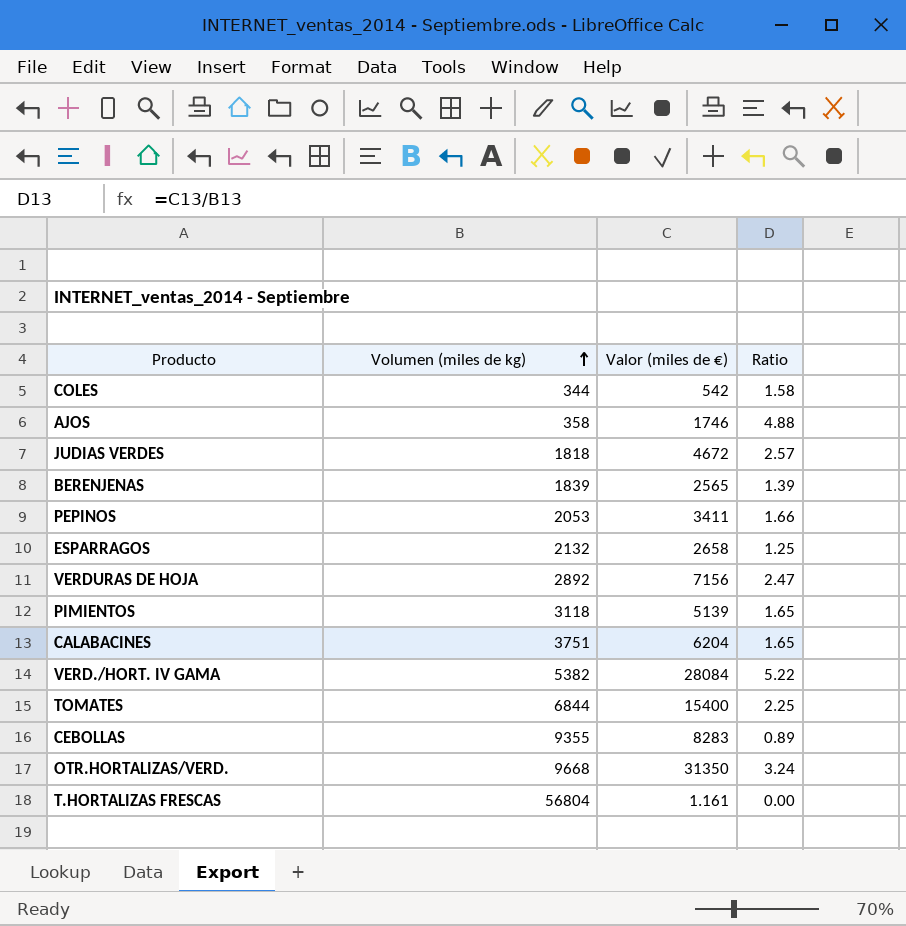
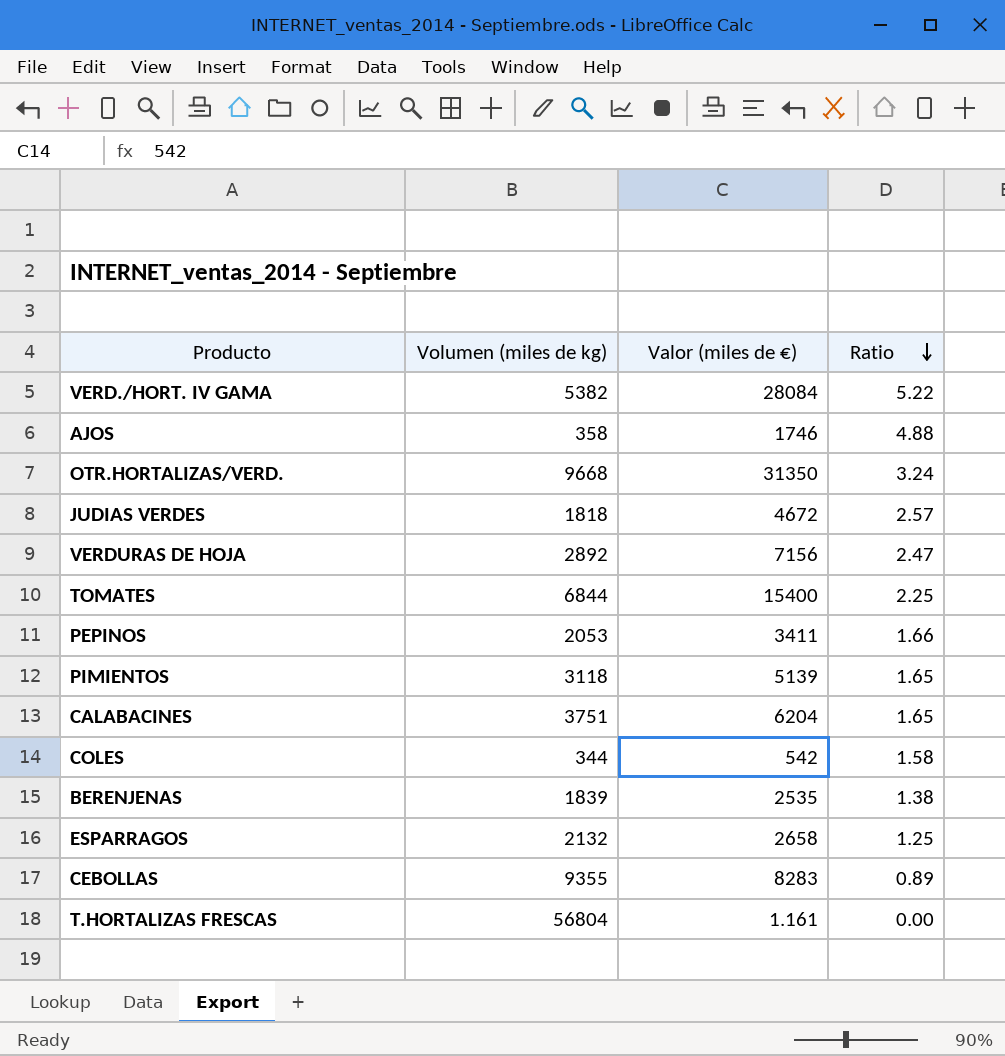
row order: Volumen (miles de kg) ascending -> Ratio descending
BERENJENAS | Valor (miles de €): 2565 -> 2535
BERENJENAS | Ratio: 1.39 -> 1.38

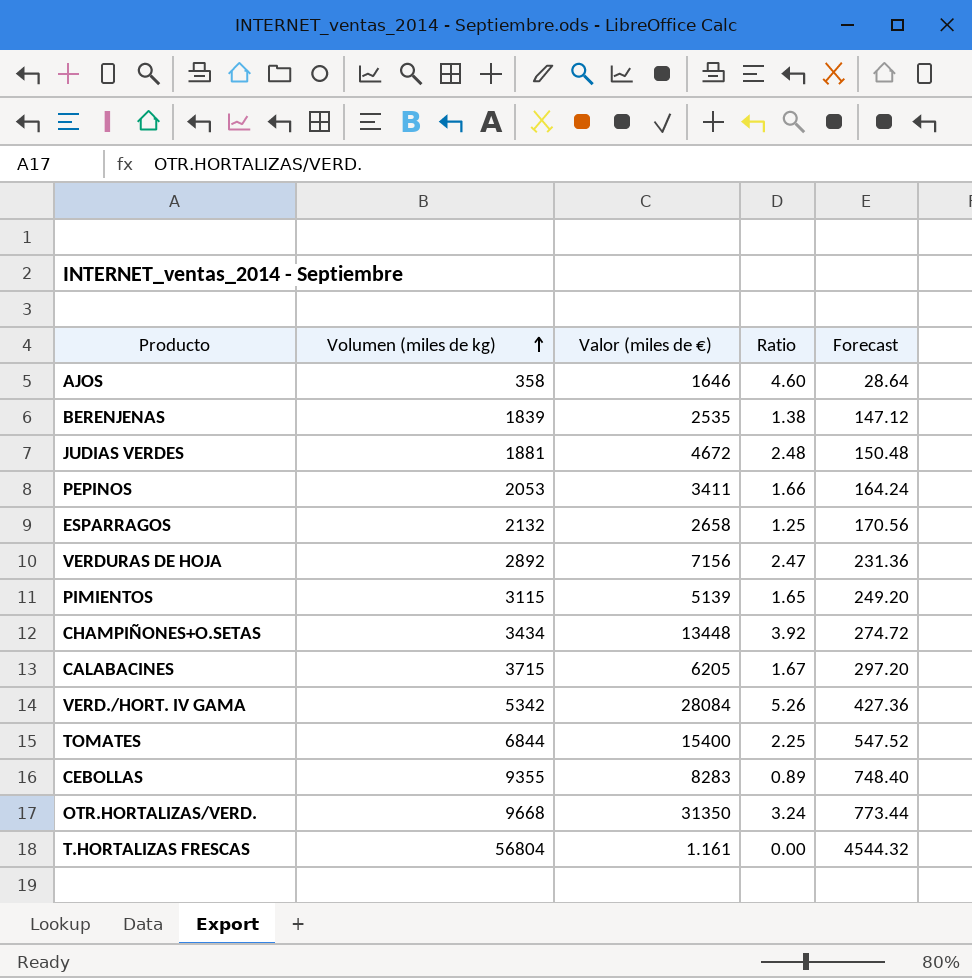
row order: Ratio descending -> Volumen (miles de kg) ascending
column Forecast | formula: none -> [Volumen (miles de kg)] * 0.08
row COLES: 344 | 542 | 1.58 -> none
AJOS | Valor (miles de €): 1746 -> 1646
AJOS | Ratio: 4.88 -> 4.60
JUDIAS VERDES | Volumen (miles de kg): 1818 -> 1881
JUDIAS VERDES | Ratio: 2.57 -> 2.48
PIMIENTOS | Volumen (miles de kg): 3118 -> 3115
row CHAMPIÑONES+O.SETAS: none -> 3434 | 13448 | 3.92 | 274.72
CALABACINES | Volumen (miles de kg): 3751 -> 3715
CALABACINES | Valor (miles de €): 6204 -> 6205
CALABACINES | Ratio: 1.65 -> 1.67
VERD./HORT. IV GAMA | Volumen (miles de kg): 5382 -> 5342
VERD./HORT. IV GAMA | Ratio: 5.22 -> 5.26

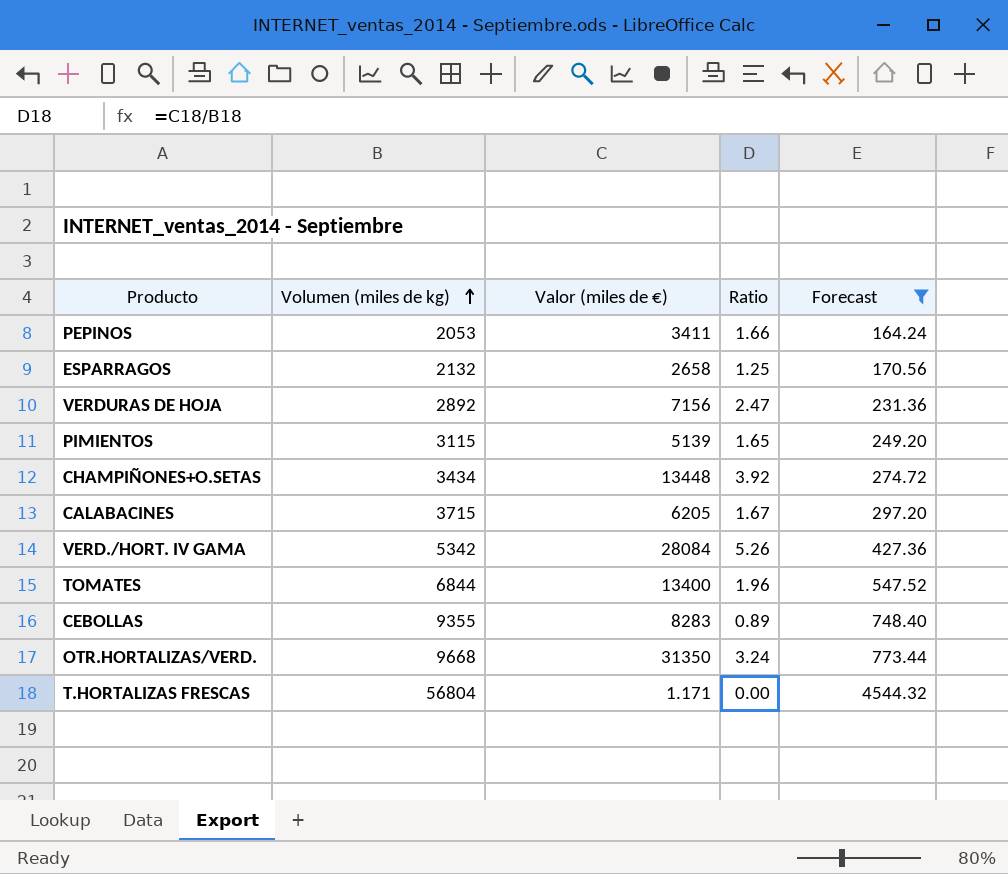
filter: none -> Forecast >= 164.24
TOMATES | Valor (miles de €): 15400 -> 13400
TOMATES | Ratio: 2.25 -> 1.96
T.HORTALIZAS FRESCAS | Valor (miles de €): 1.161 -> 1.171

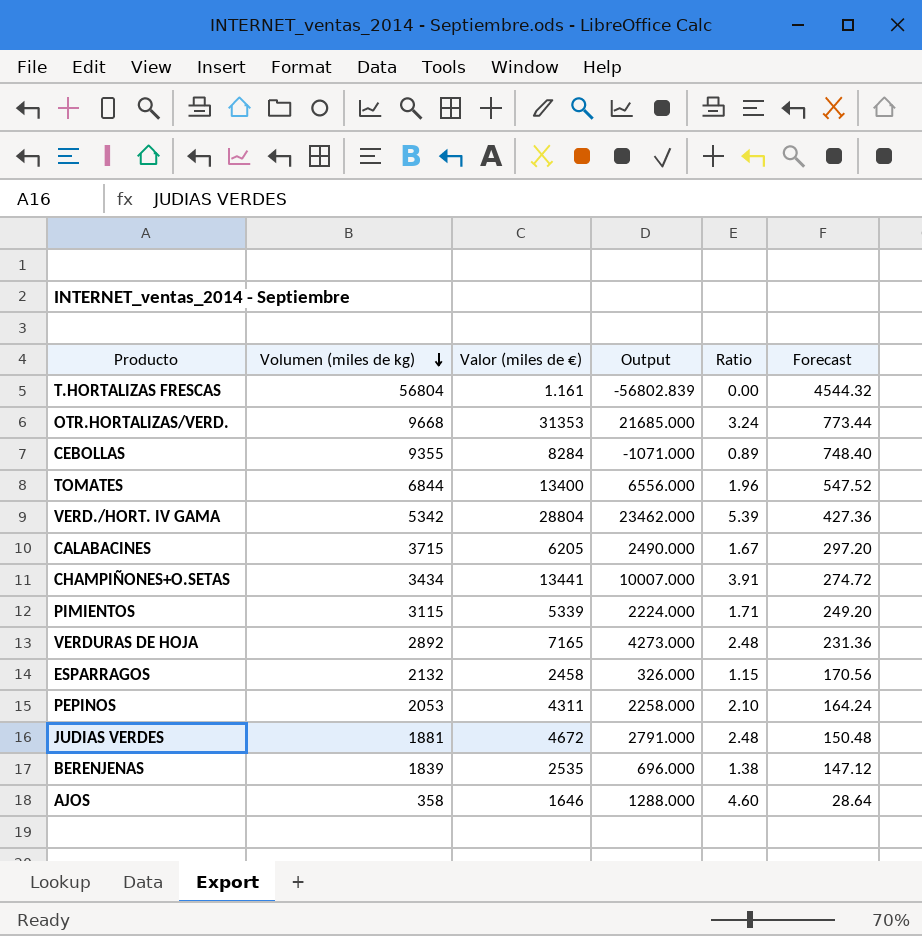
filter: Forecast >= 164.24 -> none
row order: Volumen (miles de kg) ascending -> Volumen (miles de kg) descending
column Output | formula: none -> [Valor (miles de €)] - [Volumen (miles de kg)]
T.HORTALIZAS FRESCAS | Valor (miles de €): 1.171 -> 1.161
OTR.HORTALIZAS/VERD. | Valor (miles de €): 31350 -> 31353
CEBOLLAS | Valor (miles de €): 8283 -> 8284
VERD./HORT. IV GAMA | Valor (miles de €): 28084 -> 28804
VERD./HORT. IV GAMA | Ratio: 5.26 -> 5.39
CHAMPIÑONES+O.SETAS | Valor (miles de €): 13448 -> 13441
CHAMPIÑONES+O.SETAS | Ratio: 3.92 -> 3.91
PIMIENTOS | Valor (miles de €): 5139 -> 5339
PIMIENTOS | Ratio: 1.65 -> 1.71
VERDURAS DE HOJA | Valor (miles de €): 7156 -> 7165
VERDURAS DE HOJA | Ratio: 2.47 -> 2.48
ESPARRAGOS | Valor (miles de €): 2658 -> 2458
ESPARRAGOS | Ratio: 1.25 -> 1.15
PEPINOS | Valor (miles de €): 3411 -> 4311
PEPINOS | Ratio: 1.66 -> 2.10

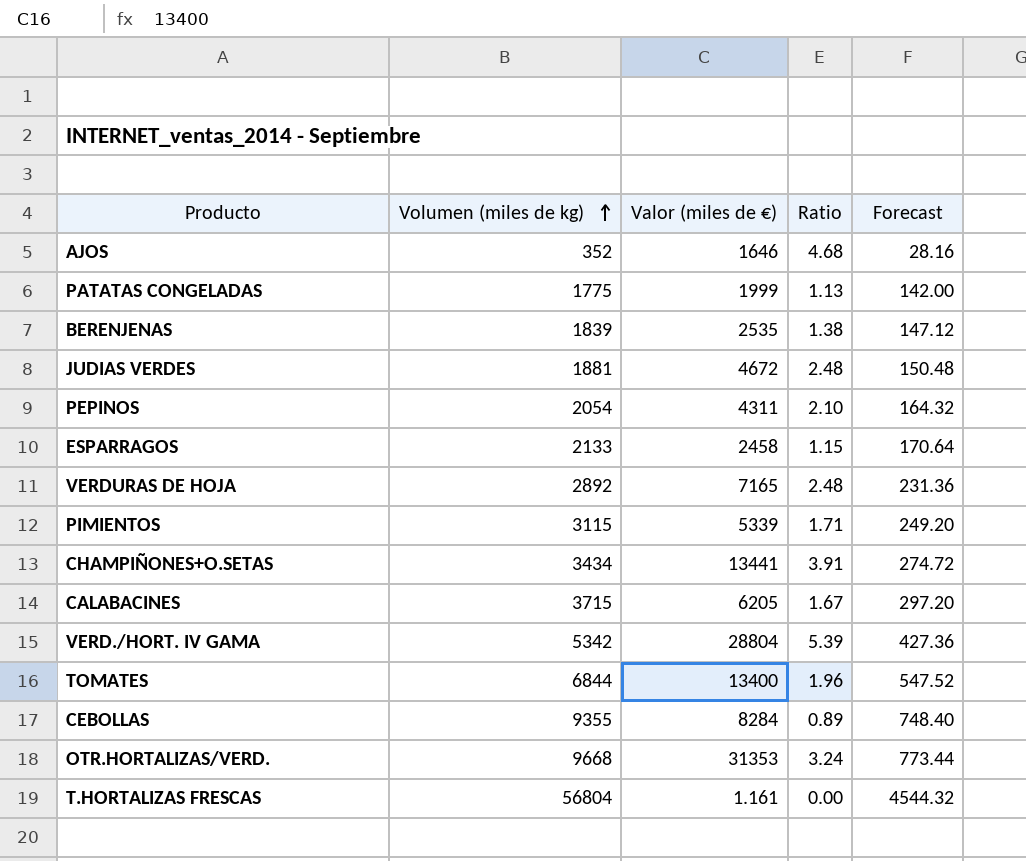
row order: Volumen (miles de kg) descending -> Volumen (miles de kg) ascending
column Output | formula: [Valor (miles de €)] - [Volumen (miles de kg)] -> none
AJOS | Volumen (miles de kg): 358 -> 352
AJOS | Ratio: 4.60 -> 4.68
AJOS | Forecast: 28.64 -> 28.16
row PATATAS CONGELADAS: none -> 1775 | 1999 | 1.13 | 142.00
PEPINOS | Volumen (miles de kg): 2053 -> 2054
PEPINOS | Forecast: 164.24 -> 164.32
ESPARRAGOS | Volumen (miles de kg): 2132 -> 2133
ESPARRAGOS | Forecast: 170.56 -> 170.64

